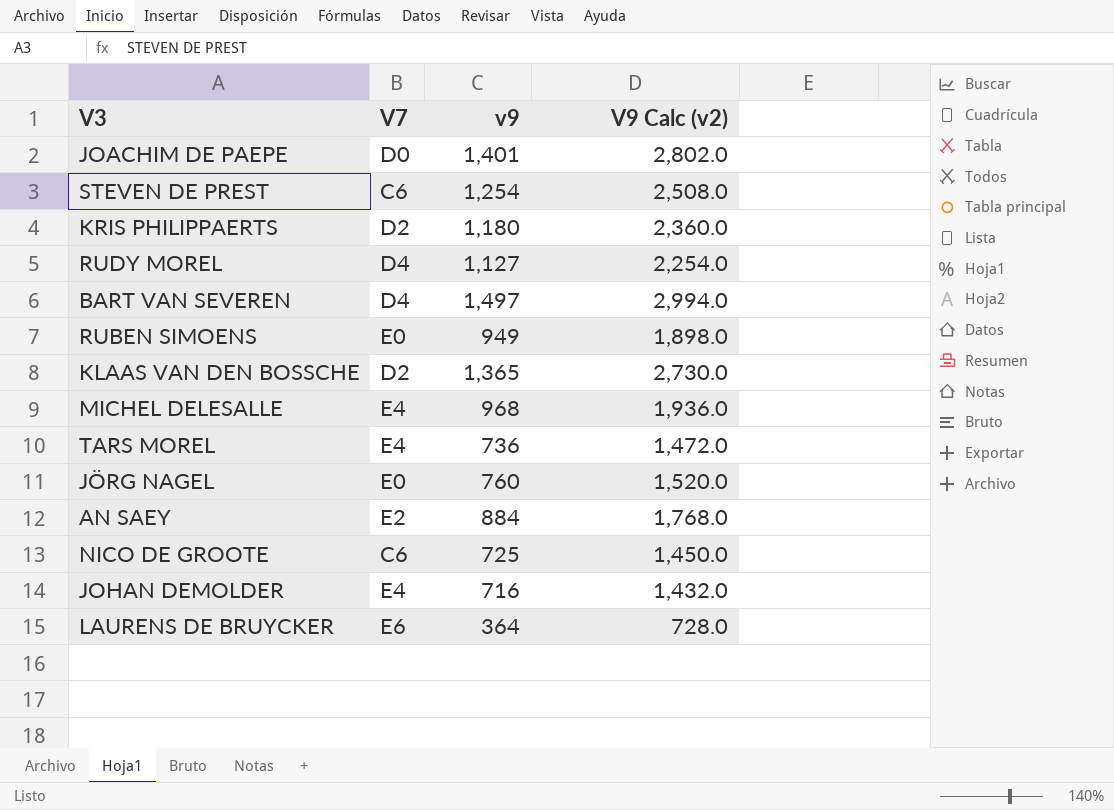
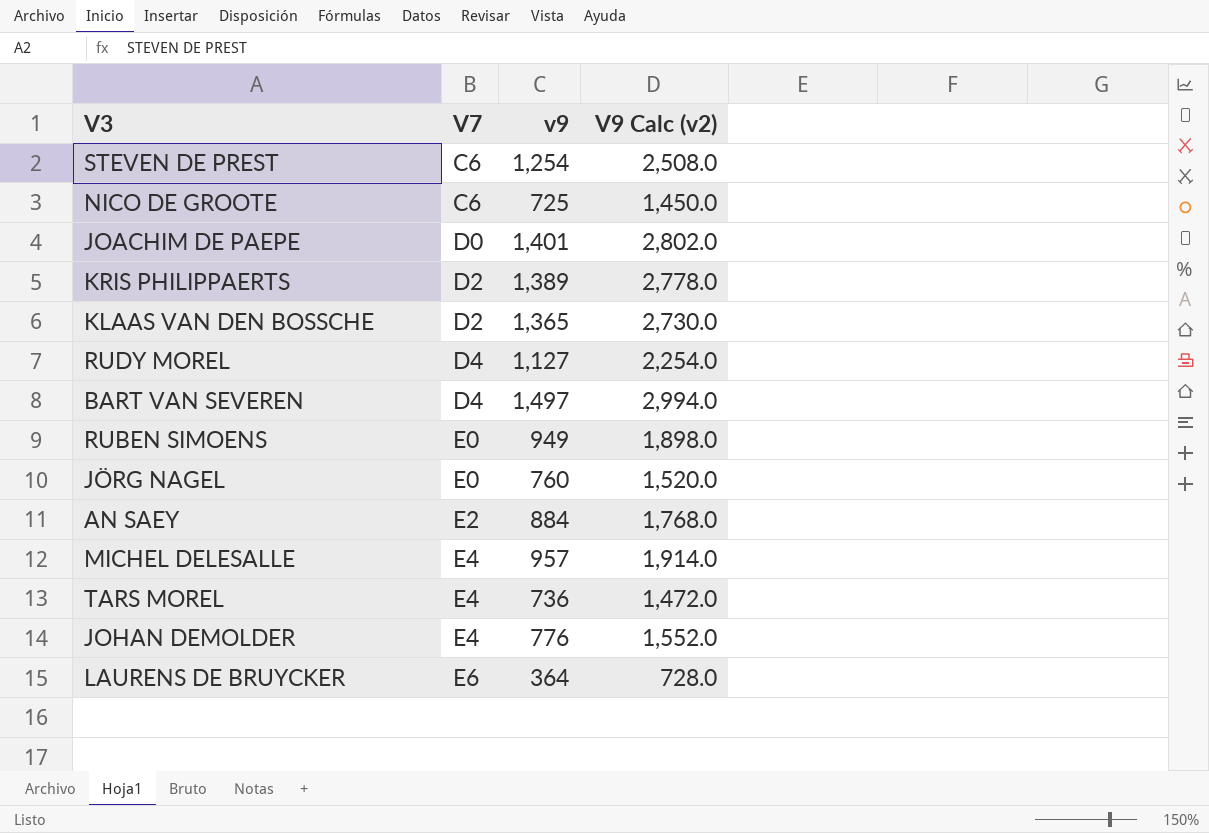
row order: none -> V7 ascending
KRIS PHILIPPAERTS | v9: 1,180 -> 1,389
KRIS PHILIPPAERTS | V9 Calc (v2): 2,360.0 -> 2,778.0
MICHEL DELESALLE | v9: 968 -> 957
MICHEL DELESALLE | V9 Calc (v2): 1,936.0 -> 1,914.0
JOHAN DEMOLDER | v9: 716 -> 776
JOHAN DEMOLDER | V9 Calc (v2): 1,432.0 -> 1,552.0

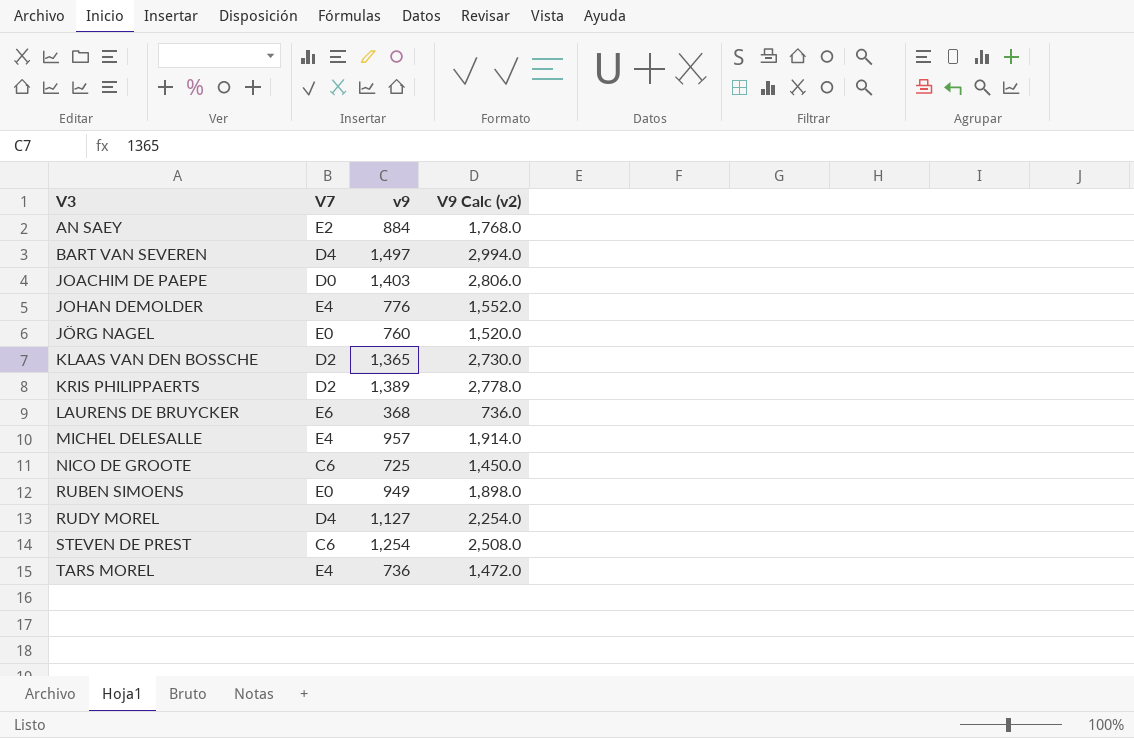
row order: V7 ascending -> V3 ascending
JOACHIM DE PAEPE | v9: 1,401 -> 1,403
JOACHIM DE PAEPE | V9 Calc (v2): 2,802.0 -> 2,806.0
LAURENS DE BRUYCKER | v9: 364 -> 368
LAURENS DE BRUYCKER | V9 Calc (v2): 728.0 -> 736.0

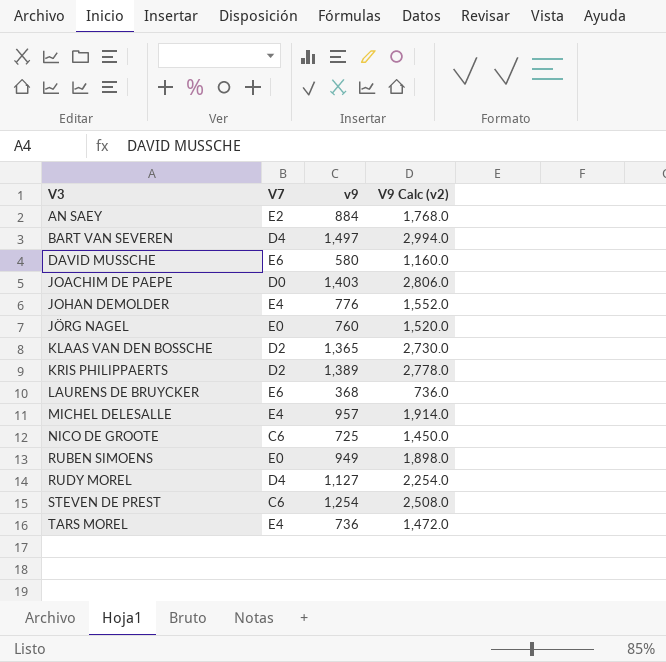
row DAVID MUSSCHE: none -> E6 | 580 | 1,160.0

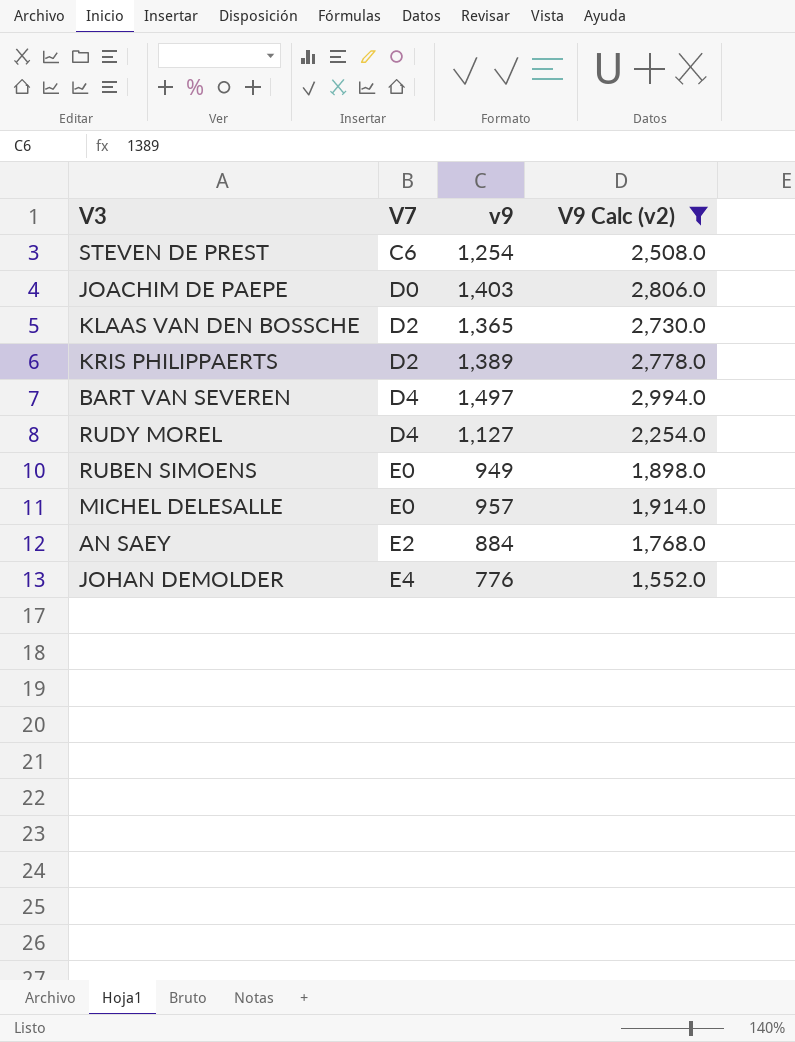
filter: none -> V9 Calc (v2) >= 1,552.0
row order: V3 ascending -> V7 ascending
MICHEL DELESALLE | V7: E4 -> E0

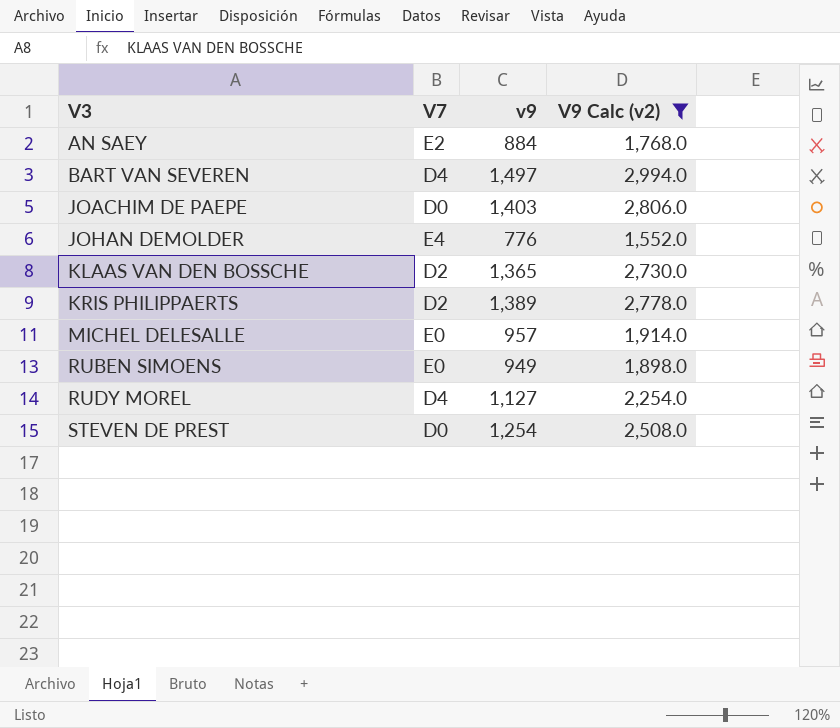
row order: V7 ascending -> V3 ascending
STEVEN DE PREST | V7: C6 -> D0

